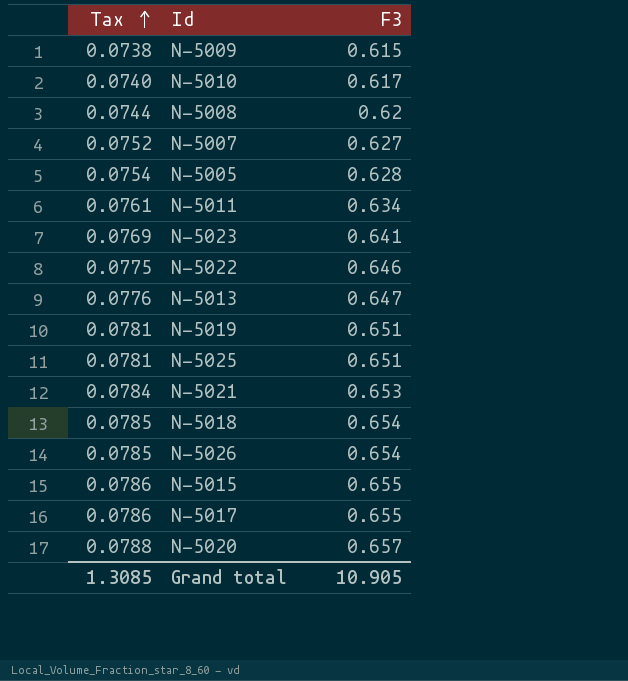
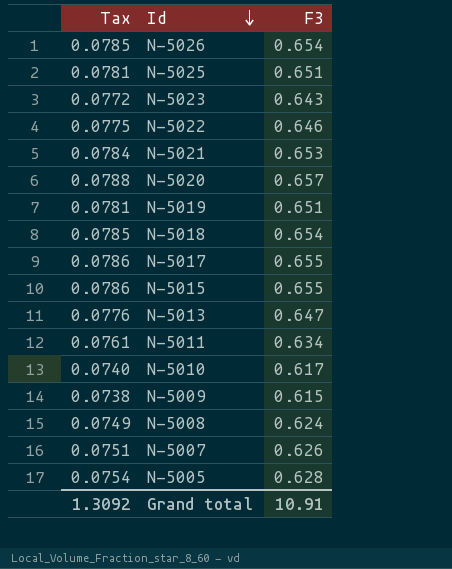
row order: Tax ascending -> Id descending
N-5023 | Tax: 0.0769 -> 0.0772
N-5023 | F3: 0.641 -> 0.643
N-5008 | Tax: 0.0744 -> 0.0749
N-5008 | F3: 0.62 -> 0.624
N-5007 | Tax: 0.0752 -> 0.0751
N-5007 | F3: 0.627 -> 0.626
Grand total | Tax: 1.3085 -> 1.3092
Grand total | F3: 10.905 -> 10.91

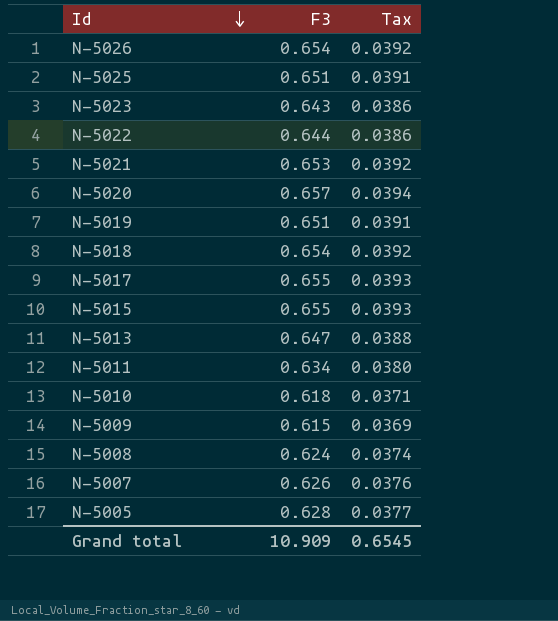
column Tax | formula: [F3] * 0.12 -> [F3] * 0.06
column Tax | position: 1 -> 3
N-5022 | F3: 0.646 -> 0.644
N-5010 | F3: 0.617 -> 0.618
Grand total | F3: 10.91 -> 10.909
Grand total | Tax: 1.3092 -> 0.6545

